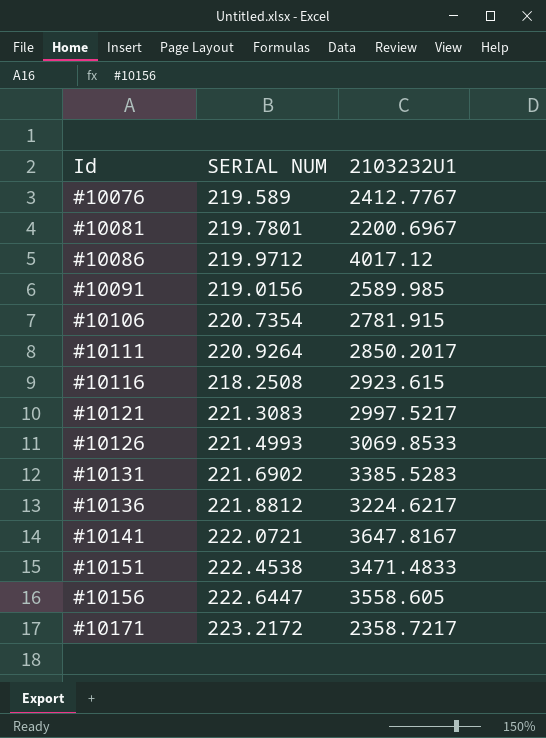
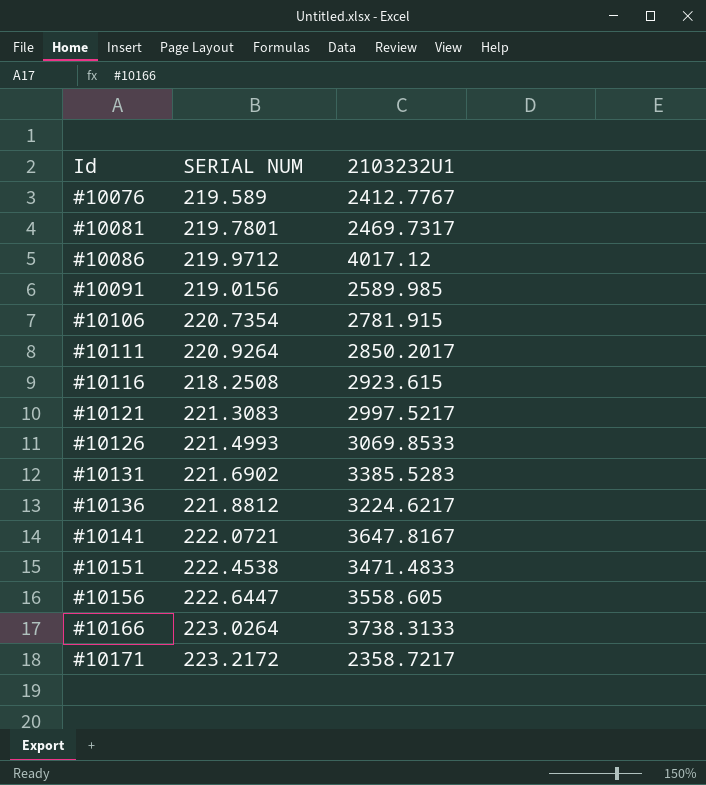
#10081 | 2103232U1: 2200.6967 -> 2469.7317
row #10166: none -> 223.0264 | 3738.3133

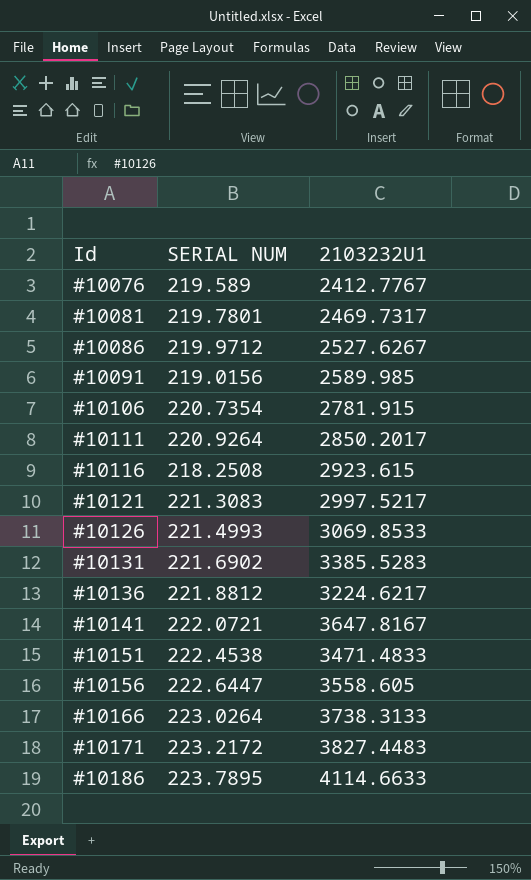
#10086 | 2103232U1: 4017.12 -> 2527.6267
#10171 | 2103232U1: 2358.7217 -> 3827.4483
row #10186: none -> 223.7895 | 4114.6633

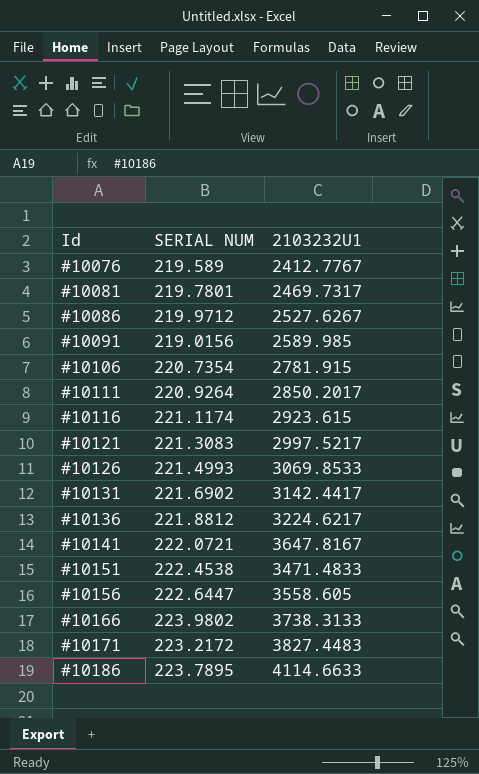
#10116 | SERIAL NUM: 218.2508 -> 221.1174
#10131 | 2103232U1: 3385.5283 -> 3142.4417
#10166 | SERIAL NUM: 223.0264 -> 223.9802

